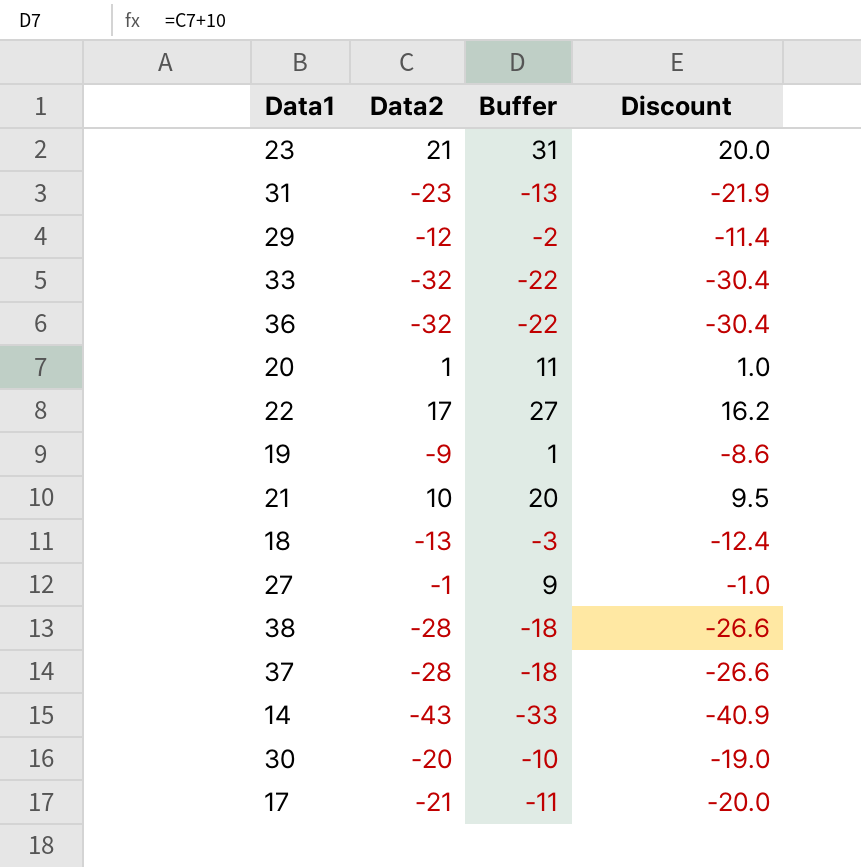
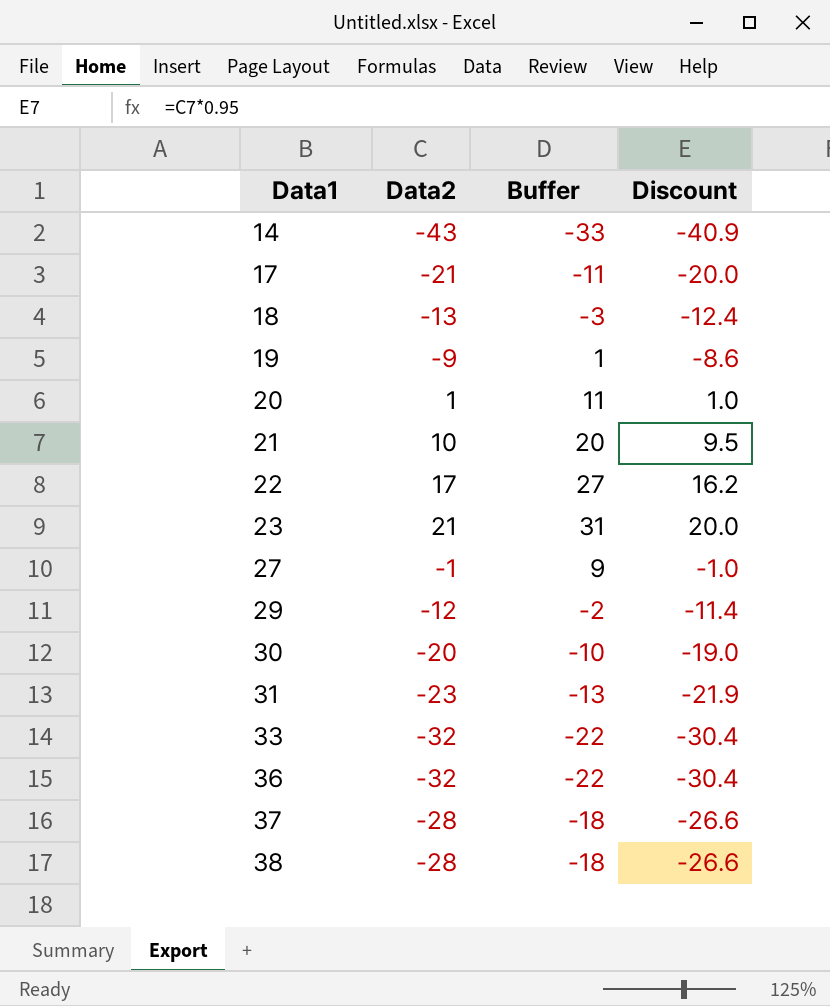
row order: none -> Data1 ascending

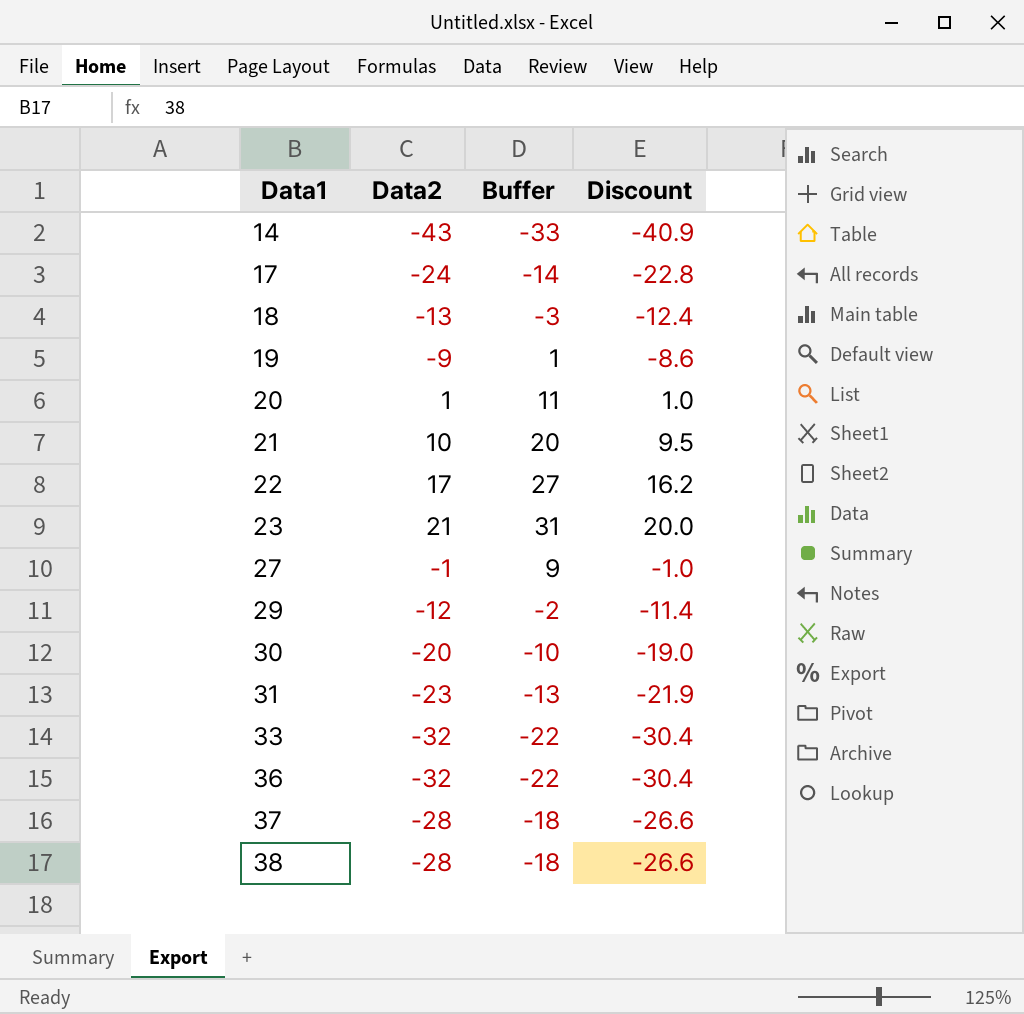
17 | Data2: -21 -> -24
17 | Buffer: -11 -> -14
17 | Discount: -20.0 -> -22.8

